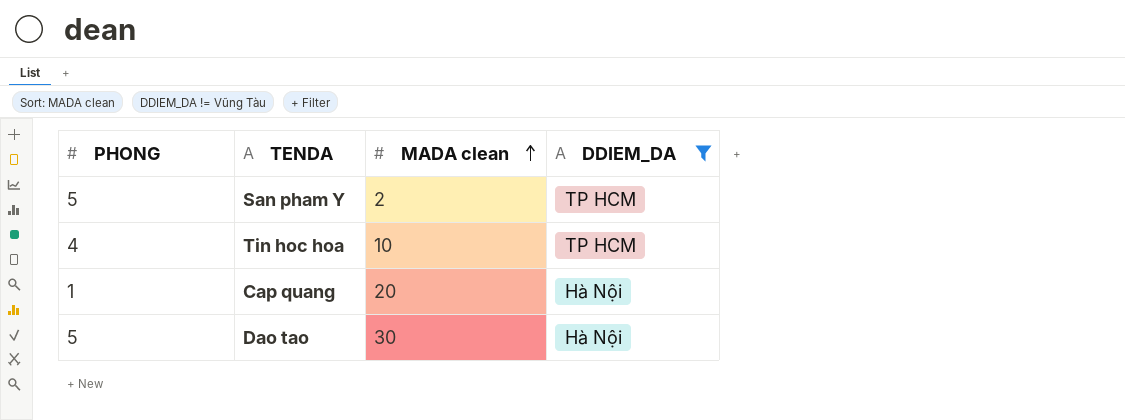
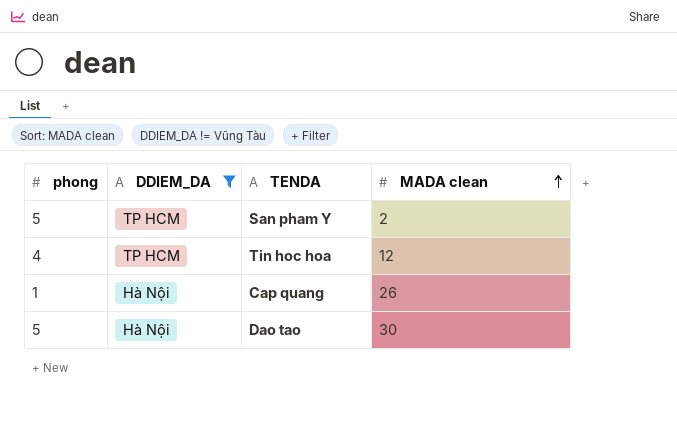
column name: PHONG -> phong
column DDIEM_DA | position: 4 -> 2
Tin hoc hoa | MADA clean: 10 -> 12
Cap quang | MADA clean: 20 -> 26

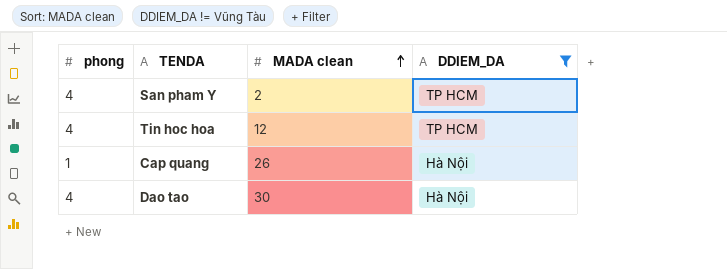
column DDIEM_DA | position: 2 -> 4
San pham Y | phong: 5 -> 4
Dao tao | phong: 5 -> 4

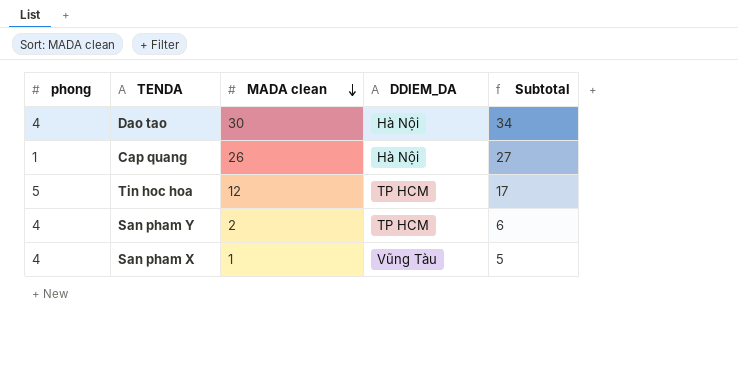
filter: DDIEM_DA != Vũng Tàu -> none
row order: MADA clean ascending -> MADA clean descending
column Subtotal | formula: none -> [phong] + [MADA clean]
Tin hoc hoa | phong: 4 -> 5

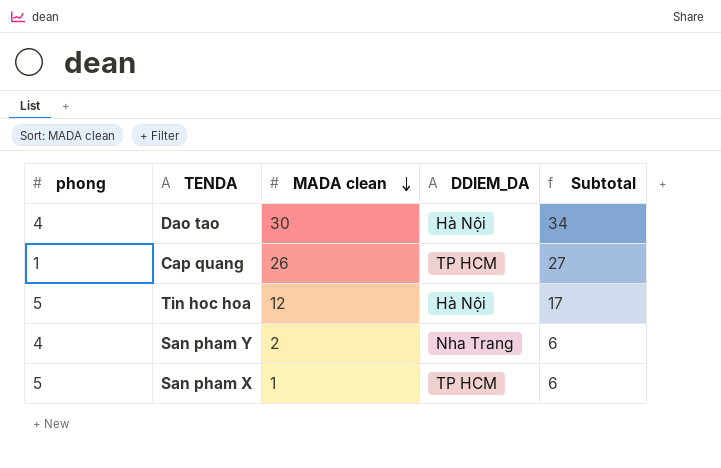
Cap quang | DDIEM_DA: Hà Nội -> TP HCM
Tin hoc hoa | DDIEM_DA: TP HCM -> Hà Nội
San pham Y | DDIEM_DA: TP HCM -> Nha Trang
San pham X | phong: 4 -> 5
San pham X | DDIEM_DA: Vũng Tàu -> TP HCM
San pham X | Subtotal: 5 -> 6

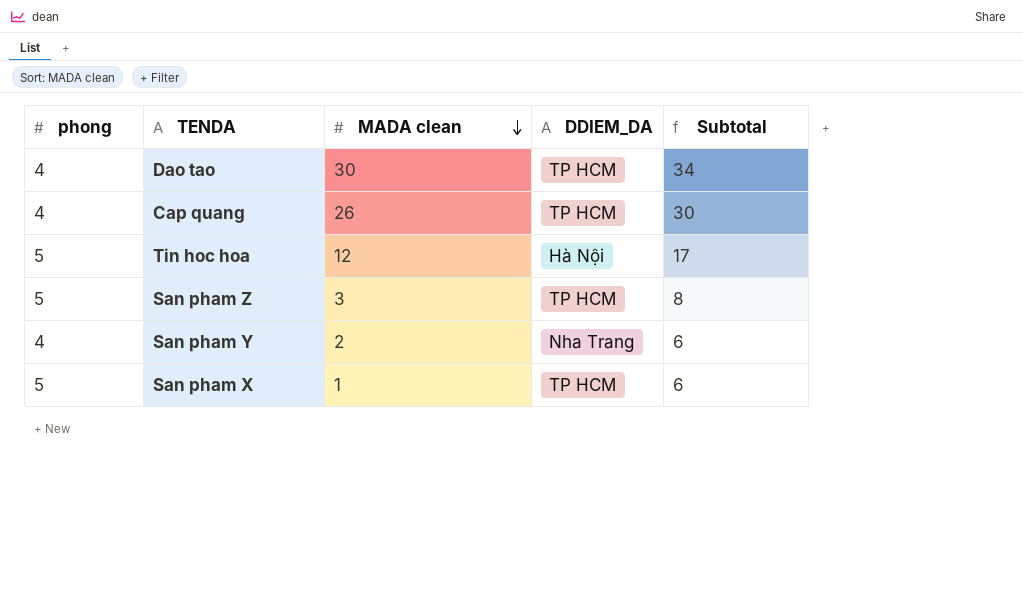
Dao tao | DDIEM_DA: Hà Nội -> TP HCM
Cap quang | phong: 1 -> 4
Cap quang | Subtotal: 27 -> 30
row San pham Z: none -> 5 | 3 | TP HCM | 8

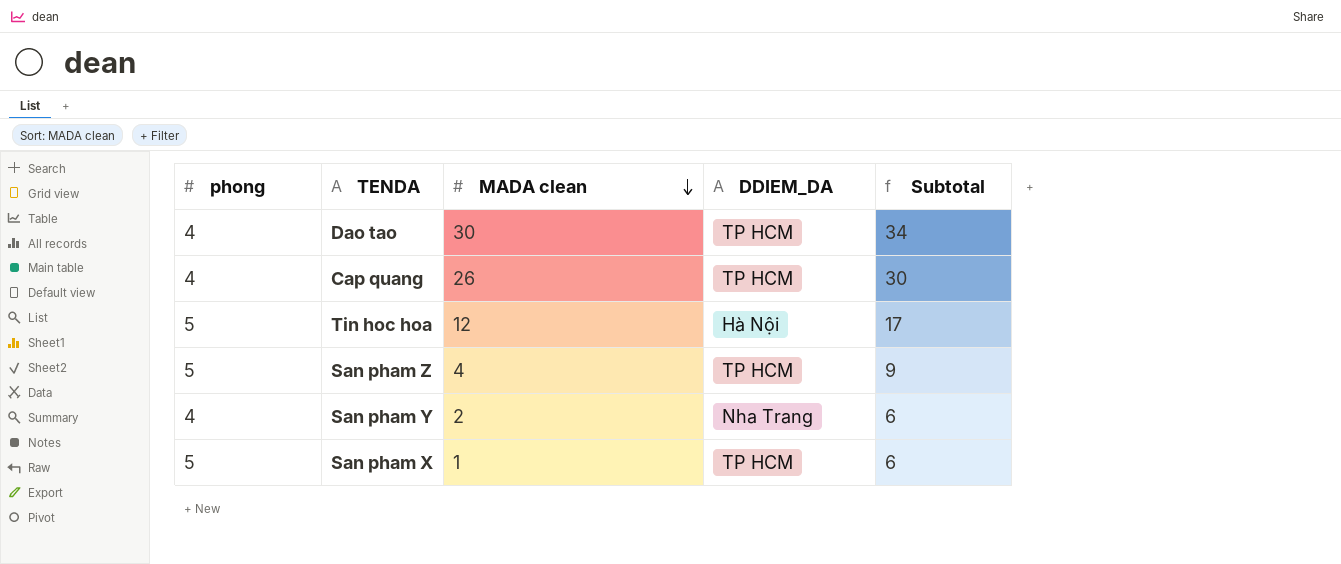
San pham Z | MADA clean: 3 -> 4
San pham Z | Subtotal: 8 -> 9

